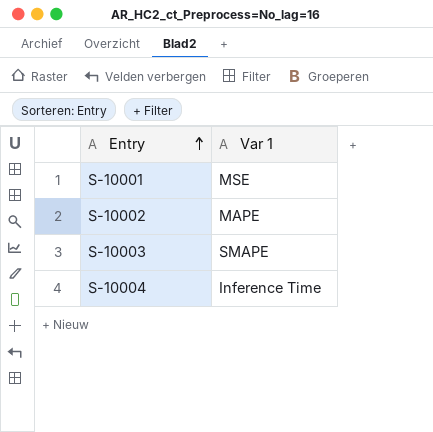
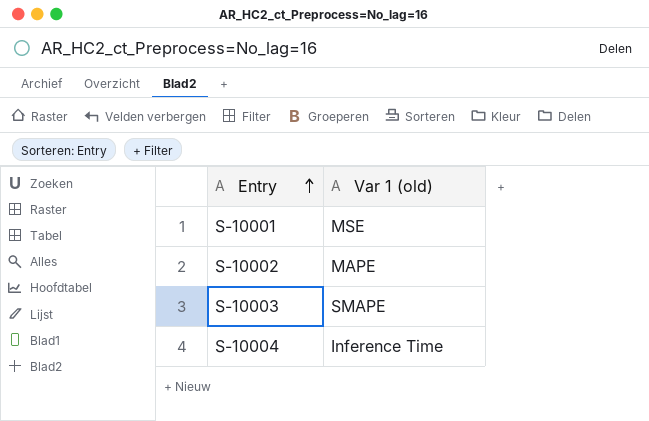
column name: Var 1 -> Var 1 (old)

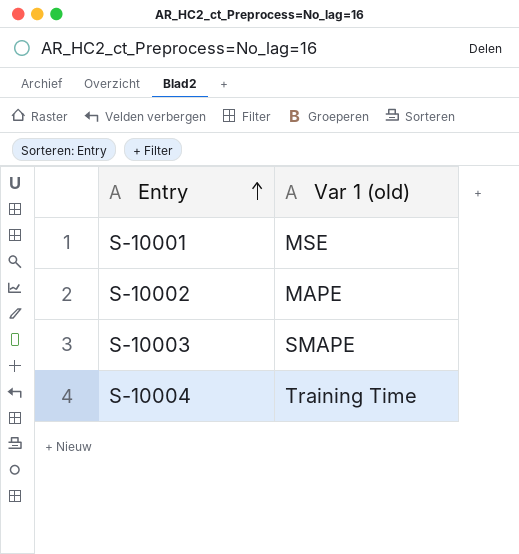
S-10004 | Var 1 (old): Inference Time -> Training Time

